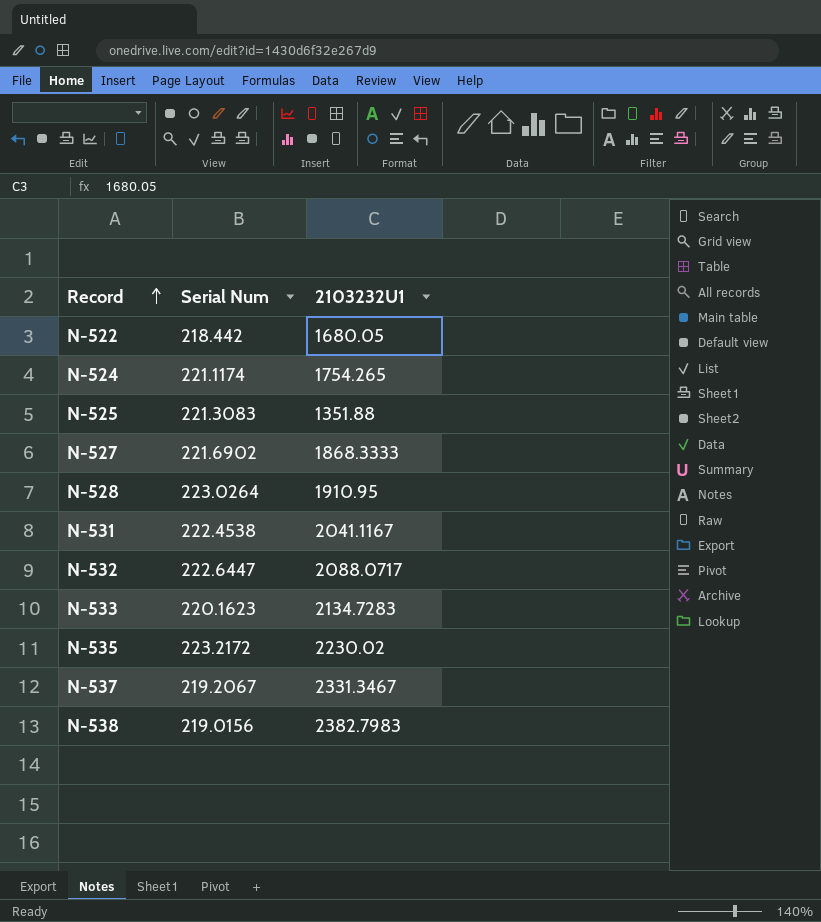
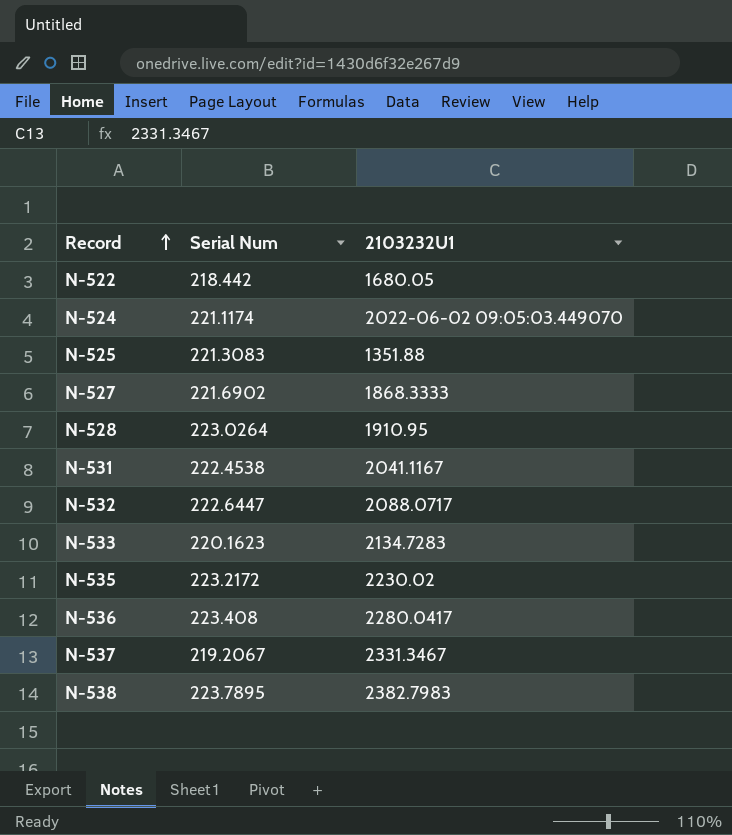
N-524 | 2103232U1: 1754.265 -> 2022-06-02 09:05:03.449070
row N-536: none -> 223.408 | 2280.0417
N-538 | Serial Num: 219.0156 -> 223.7895

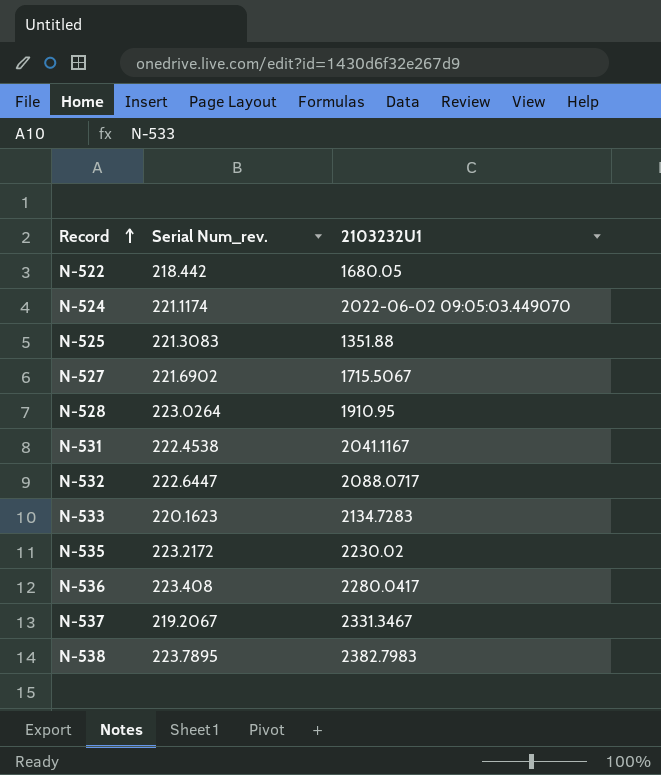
column name: Serial Num -> Serial Num_rev.
N-527 | 2103232U1: 1868.3333 -> 1715.5067

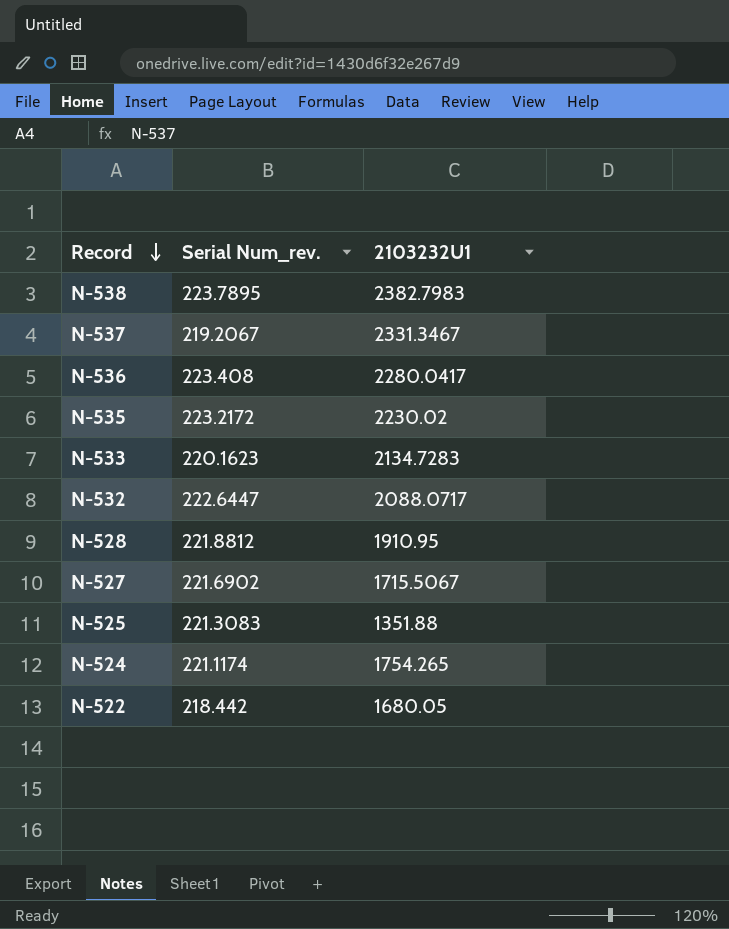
row order: Record ascending -> Record descending
row N-531: 222.4538 | 2041.1167 -> none
N-528 | Serial Num_rev.: 223.0264 -> 221.8812
N-524 | 2103232U1: 2022-06-02 09:05:03.449070 -> 1754.265

